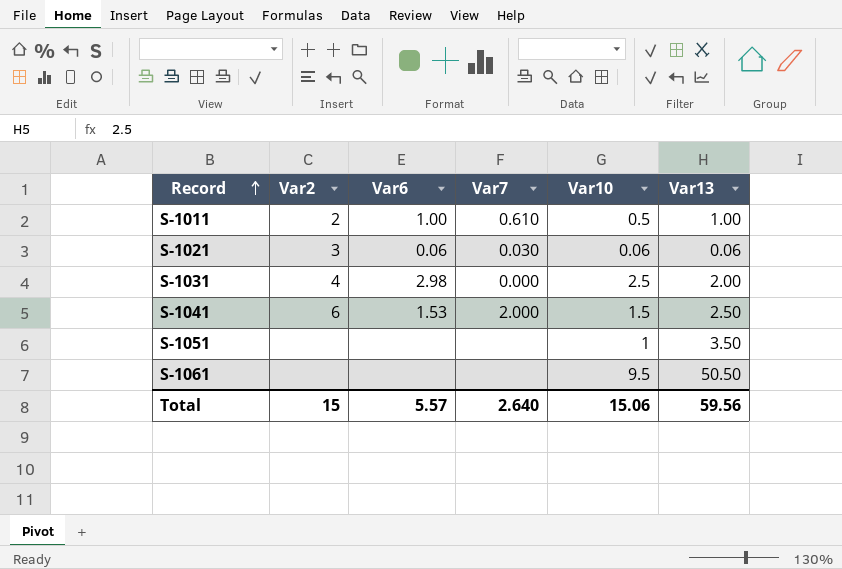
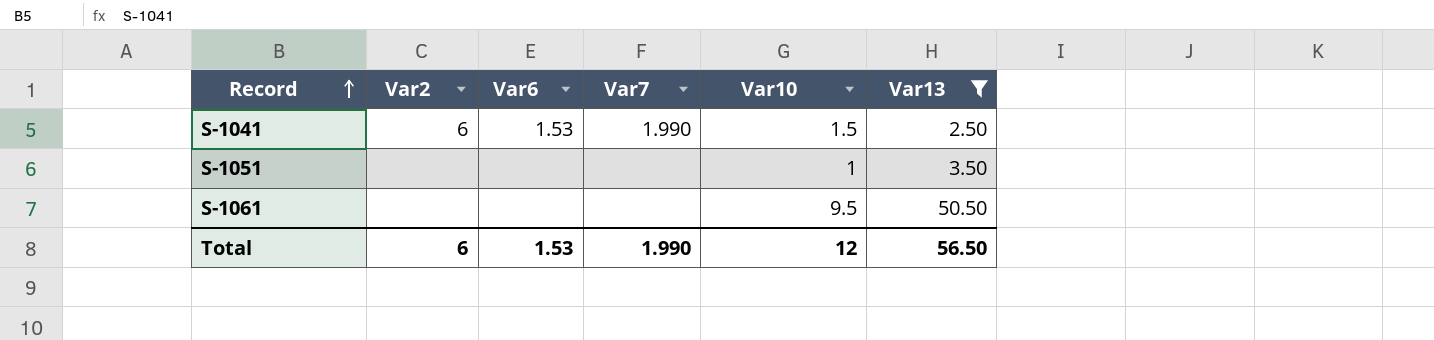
filter: none -> Var13 >= 2.50
S-1041 | Var7: 2.000 -> 1.990
Total | Var2: 15 -> 6
Total | Var6: 5.57 -> 1.53
Total | Var7: 2.640 -> 1.990
Total | Var10: 15.06 -> 12
Total | Var13: 59.56 -> 56.50

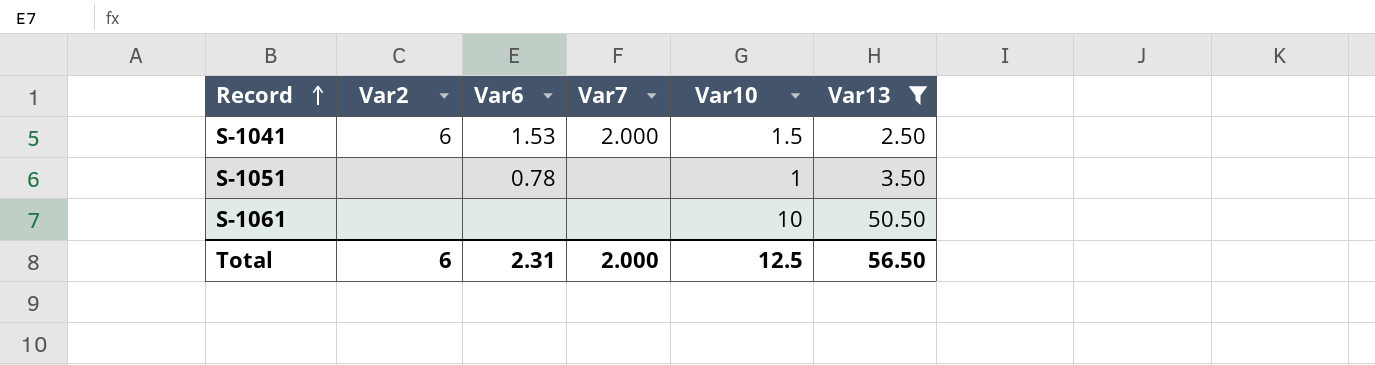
S-1041 | Var7: 1.990 -> 2.000
S-1051 | Var6: none -> 0.78
S-1061 | Var10: 9.5 -> 10
Total | Var6: 1.53 -> 2.31
Total | Var7: 1.990 -> 2.000
Total | Var10: 12 -> 12.5

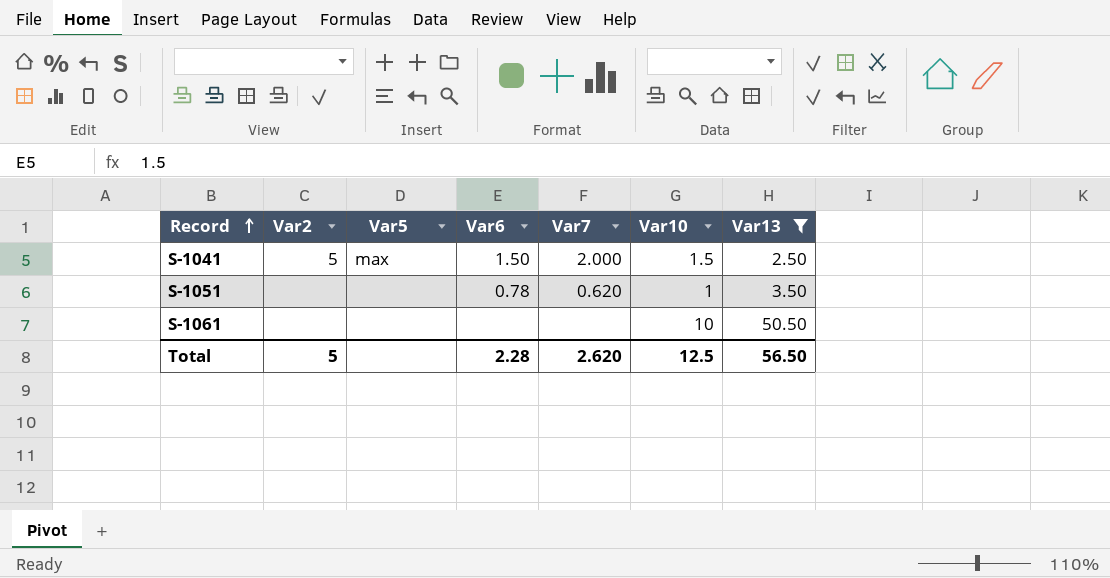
column Var5 | position: none -> 3
S-1041 | Var2: 6 -> 5
S-1041 | Var6: 1.53 -> 1.50
S-1051 | Var7: none -> 0.620
Total | Var2: 6 -> 5
Total | Var6: 2.31 -> 2.28
Total | Var7: 2.000 -> 2.620

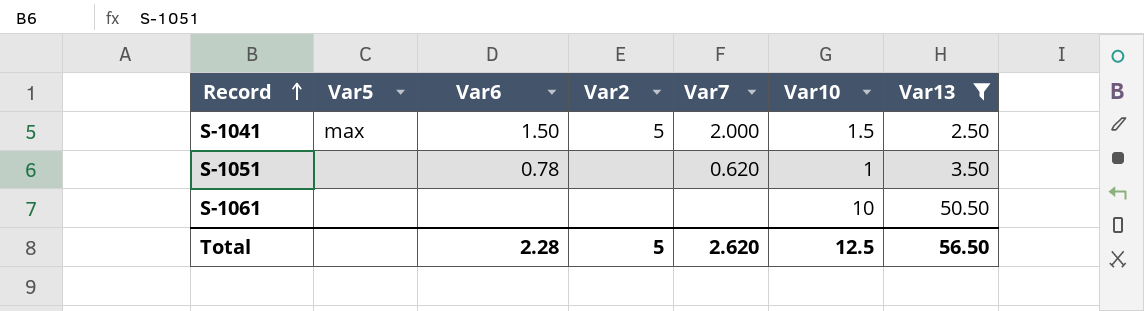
column Var2 | position: 2 -> 4

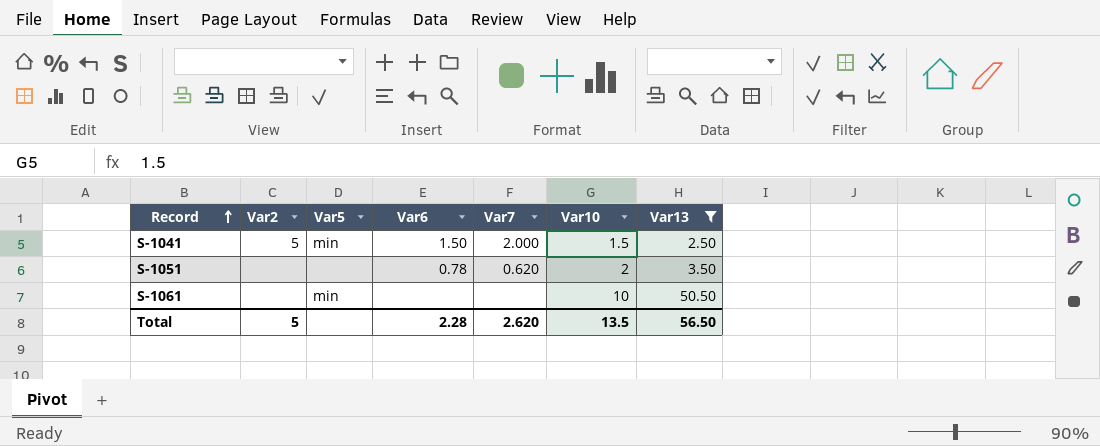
column Var2 | position: 4 -> 2
S-1041 | Var5: max -> min
S-1051 | Var10: 1 -> 2
S-1061 | Var5: none -> min
Total | Var10: 12.5 -> 13.5

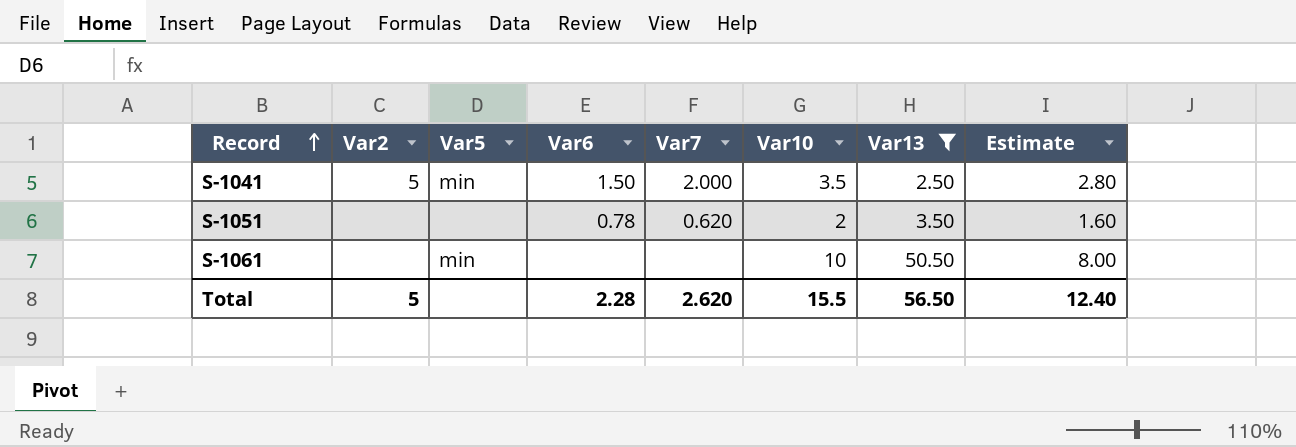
column Estimate | formula: none -> [Var10] * 0.8
S-1041 | Var10: 1.5 -> 3.5
Total | Var10: 13.5 -> 15.5

